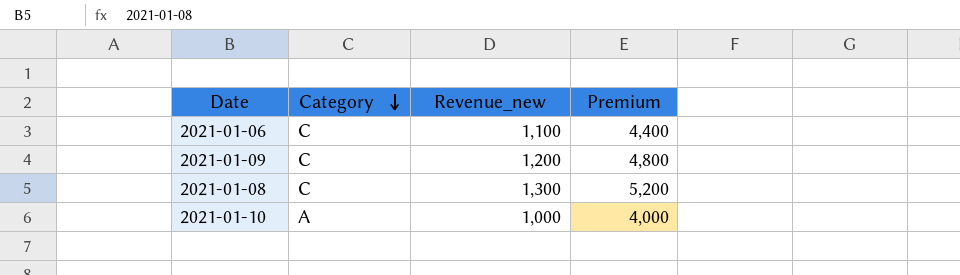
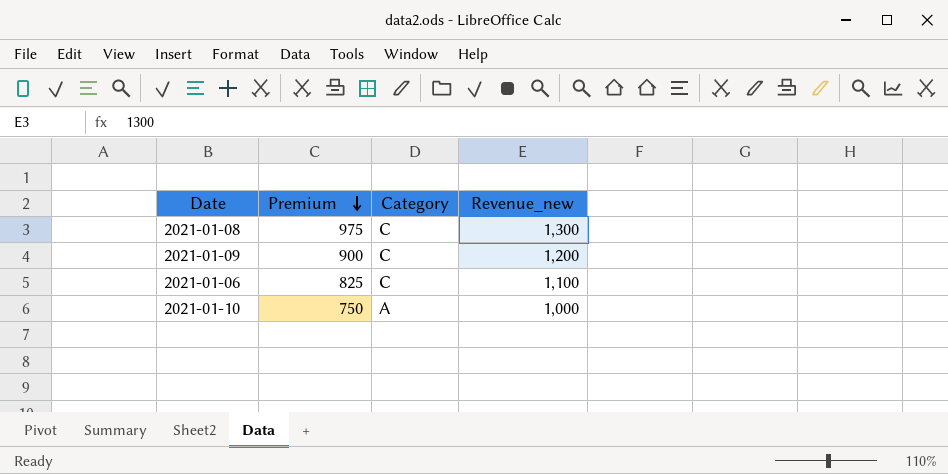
row order: Category descending -> Premium descending
column Premium | formula: [Revenue_new] * 4 -> [Revenue_new] * 0.75
column Premium | position: 4 -> 2

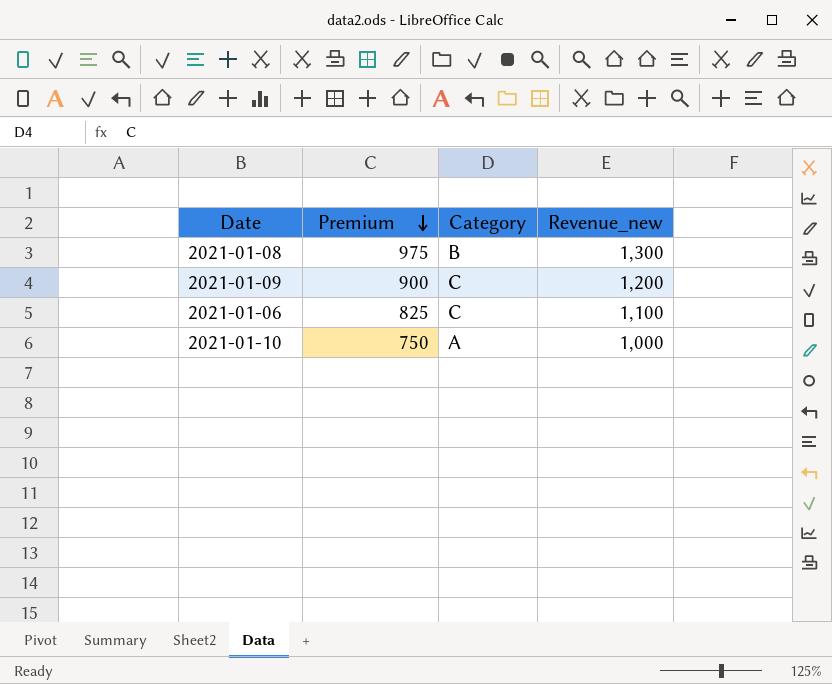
2021-01-08 | Category: C -> B

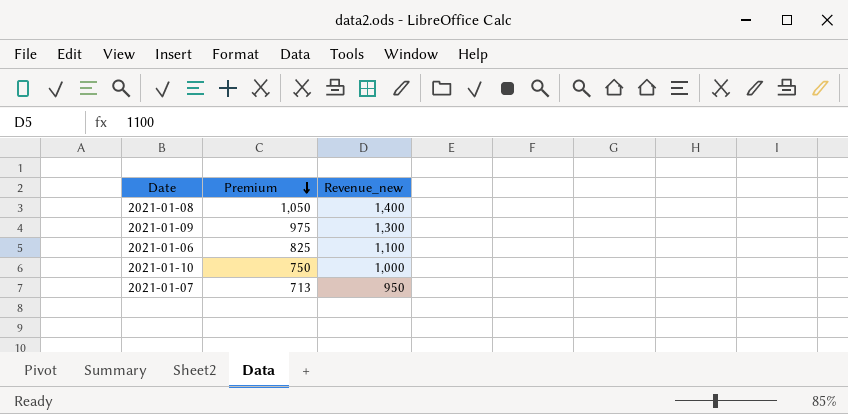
column Category | position: 3 -> none
2021-01-08 | Premium: 975 -> 1,050
2021-01-08 | Revenue_new: 1,300 -> 1,400
2021-01-09 | Premium: 900 -> 975
2021-01-09 | Revenue_new: 1,200 -> 1,300
row 2021-01-07: none -> 713 | 950

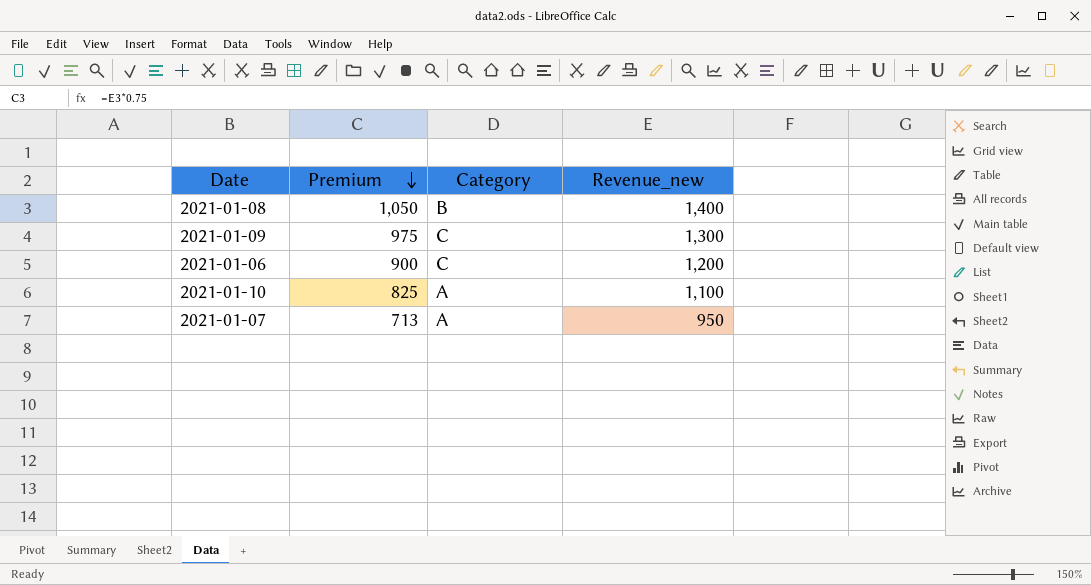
column Category | position: none -> 3
2021-01-06 | Premium: 825 -> 900
2021-01-06 | Revenue_new: 1,100 -> 1,200
2021-01-10 | Premium: 750 -> 825
2021-01-10 | Revenue_new: 1,000 -> 1,100

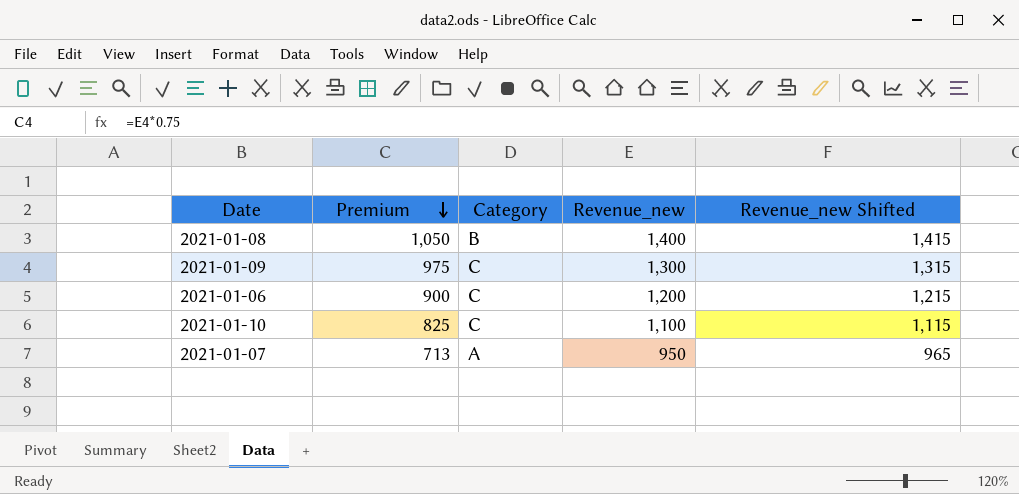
column Revenue_new Shifted | formula: none -> [Revenue_new] + 15
2021-01-10 | Category: A -> C

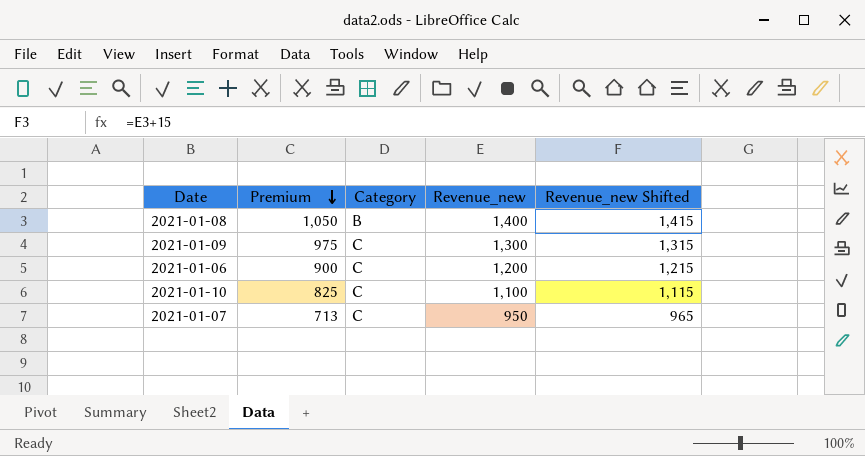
2021-01-07 | Category: A -> C

